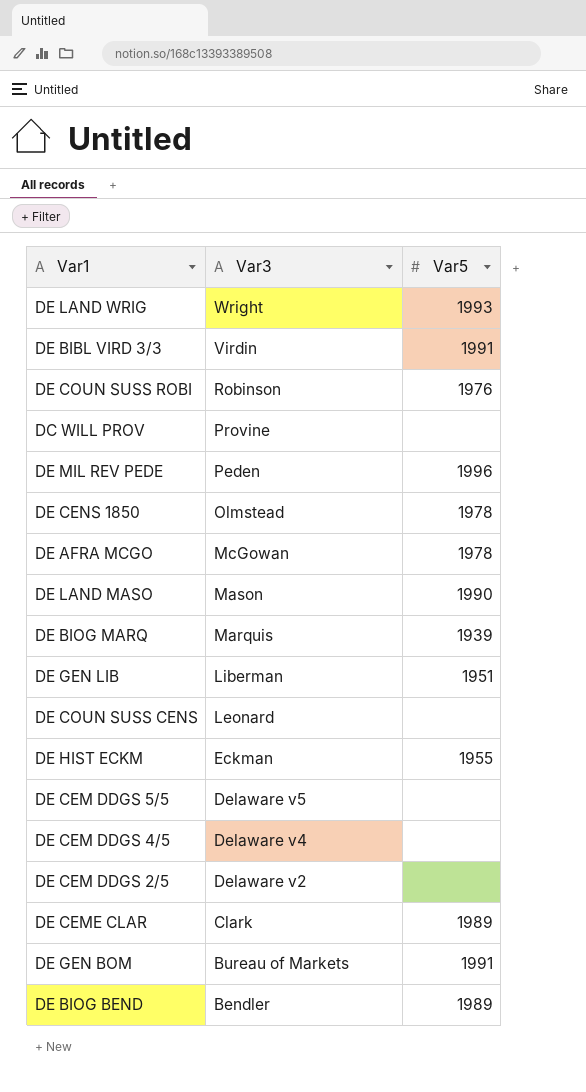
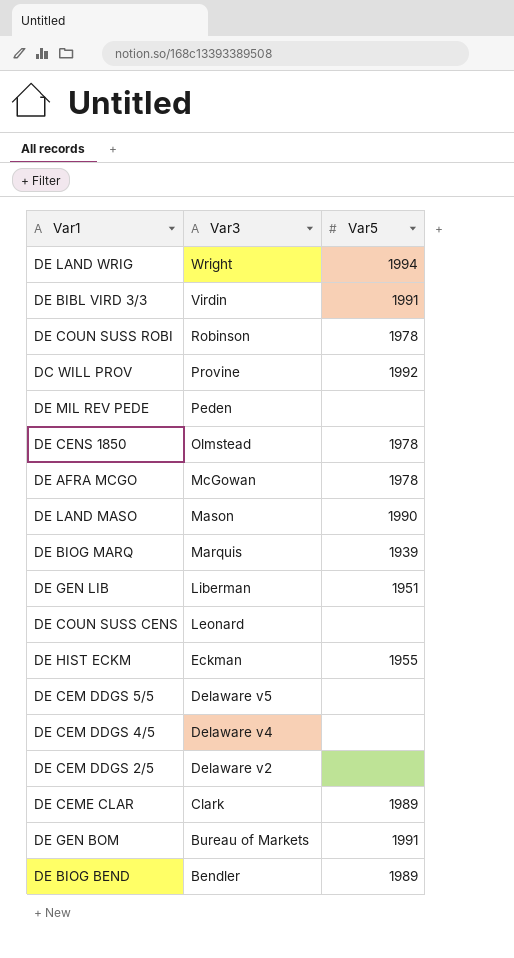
DE LAND WRIG | Var5: 1993 -> 1994
DE COUN SUSS ROBI | Var5: 1976 -> 1978
DC WILL PROV | Var5: none -> 1992
DE MIL REV PEDE | Var5: 1996 -> none

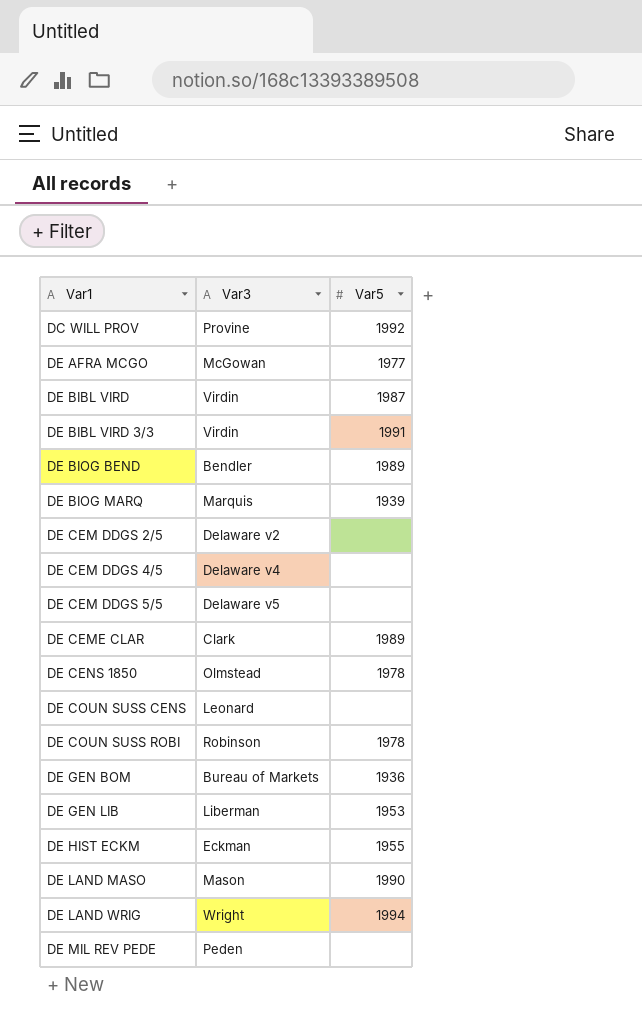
row order: Var3 descending -> Var1 ascending
DE AFRA MCGO | Var5: 1978 -> 1977
row DE BIBL VIRD: none -> Virdin | 1987
DE GEN BOM | Var5: 1991 -> 1936
DE GEN LIB | Var5: 1951 -> 1953

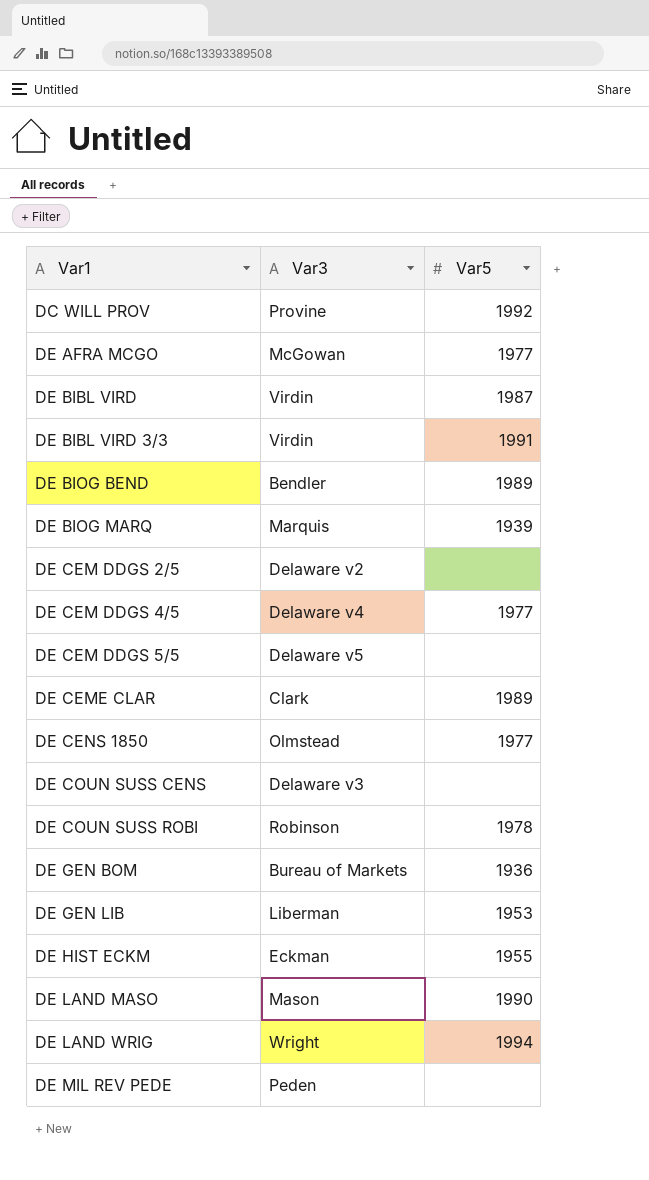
DE CEM DDGS 4/5 | Var5: none -> 1977
DE CENS 1850 | Var5: 1978 -> 1977
DE COUN SUSS CENS | Var3: Leonard -> Delaware v3

